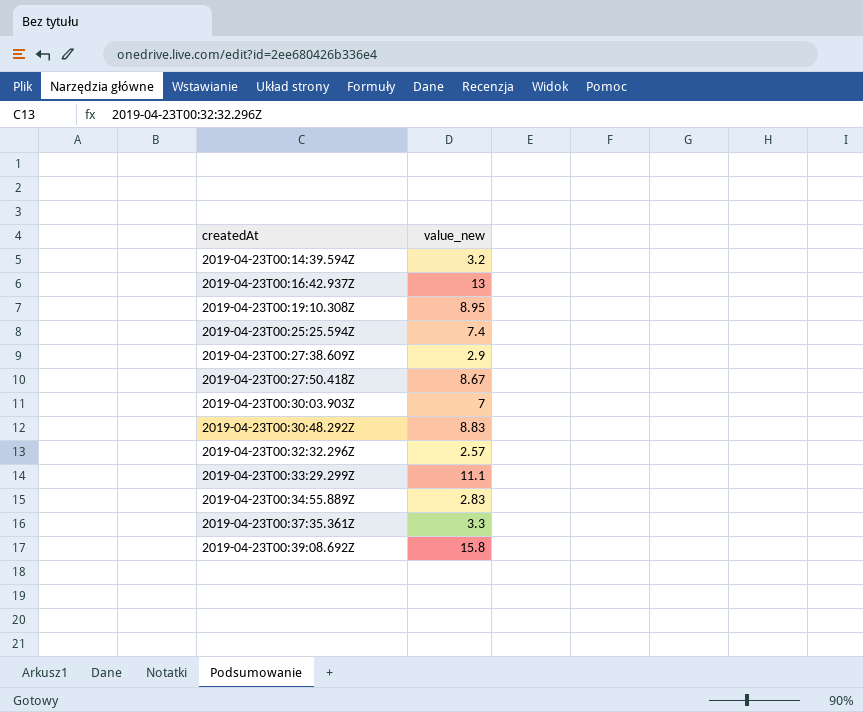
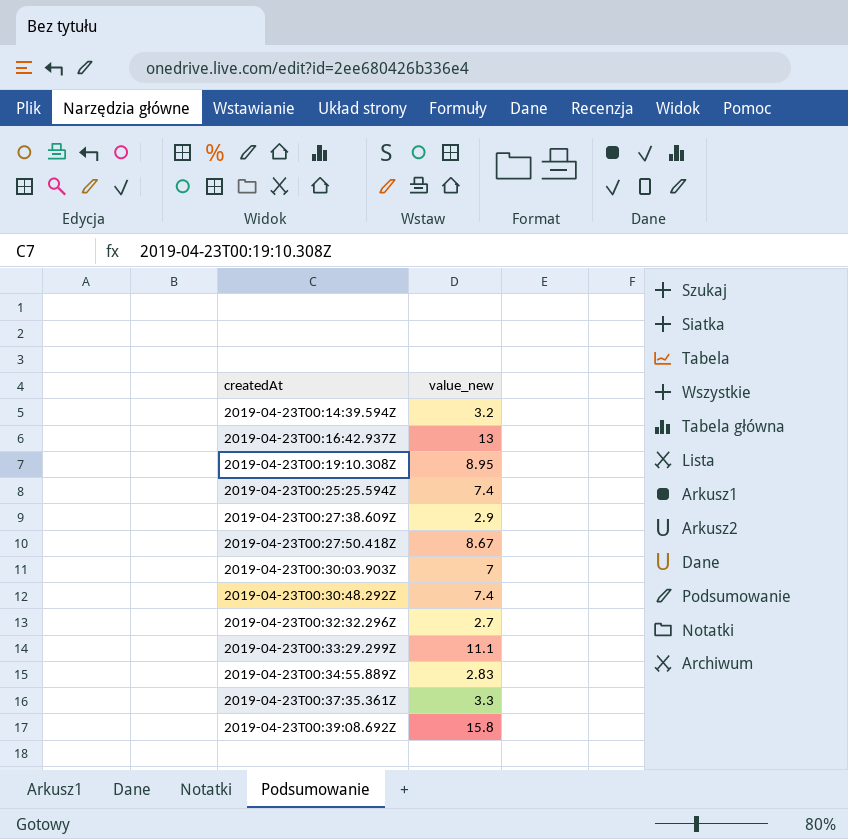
2019-04-23T00:30:48.292Z | value_new: 8.83 -> 7.4
2019-04-23T00:32:32.296Z | value_new: 2.57 -> 2.7

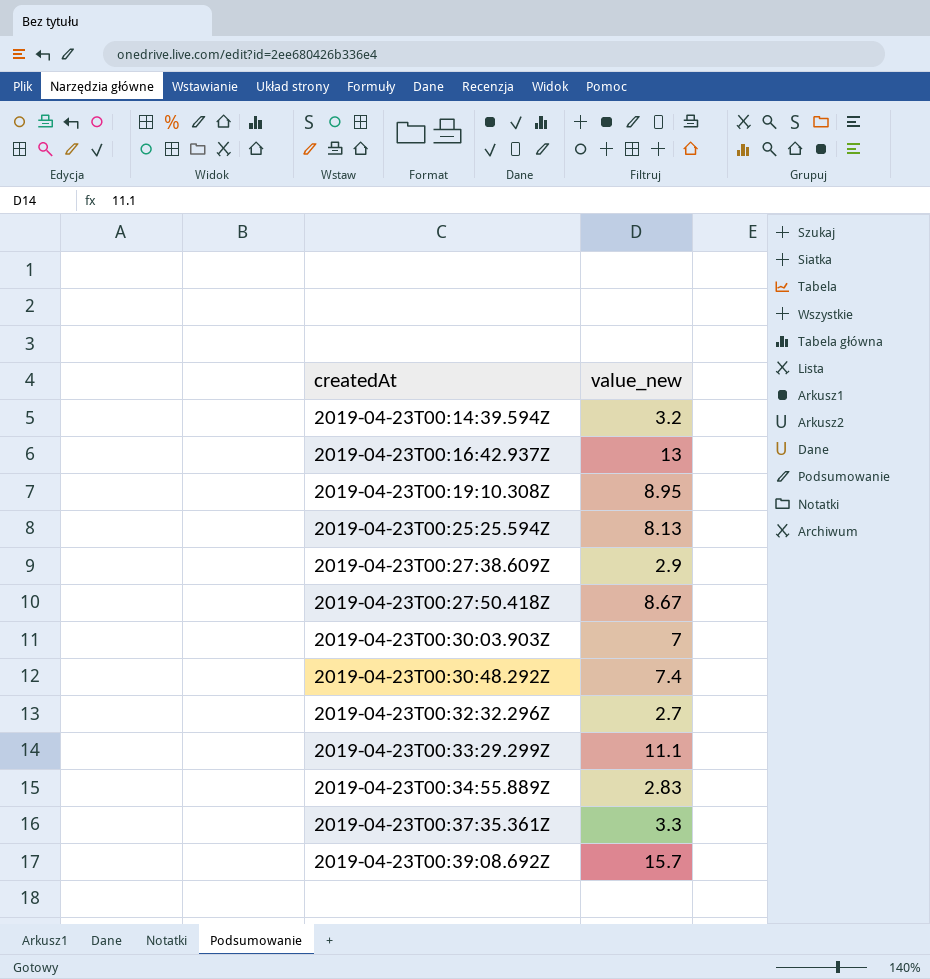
2019-04-23T00:25:25.594Z | value_new: 7.4 -> 8.13
2019-04-23T00:39:08.692Z | value_new: 15.8 -> 15.7

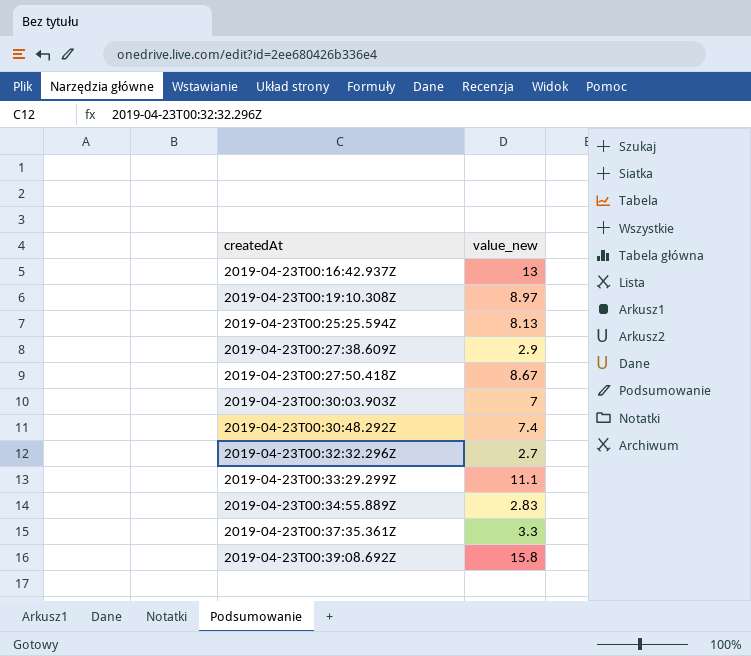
row 2019-04-23T00:14:39.594Z: 3.2 -> none
2019-04-23T00:19:10.308Z | value_new: 8.95 -> 8.97
2019-04-23T00:39:08.692Z | value_new: 15.7 -> 15.8

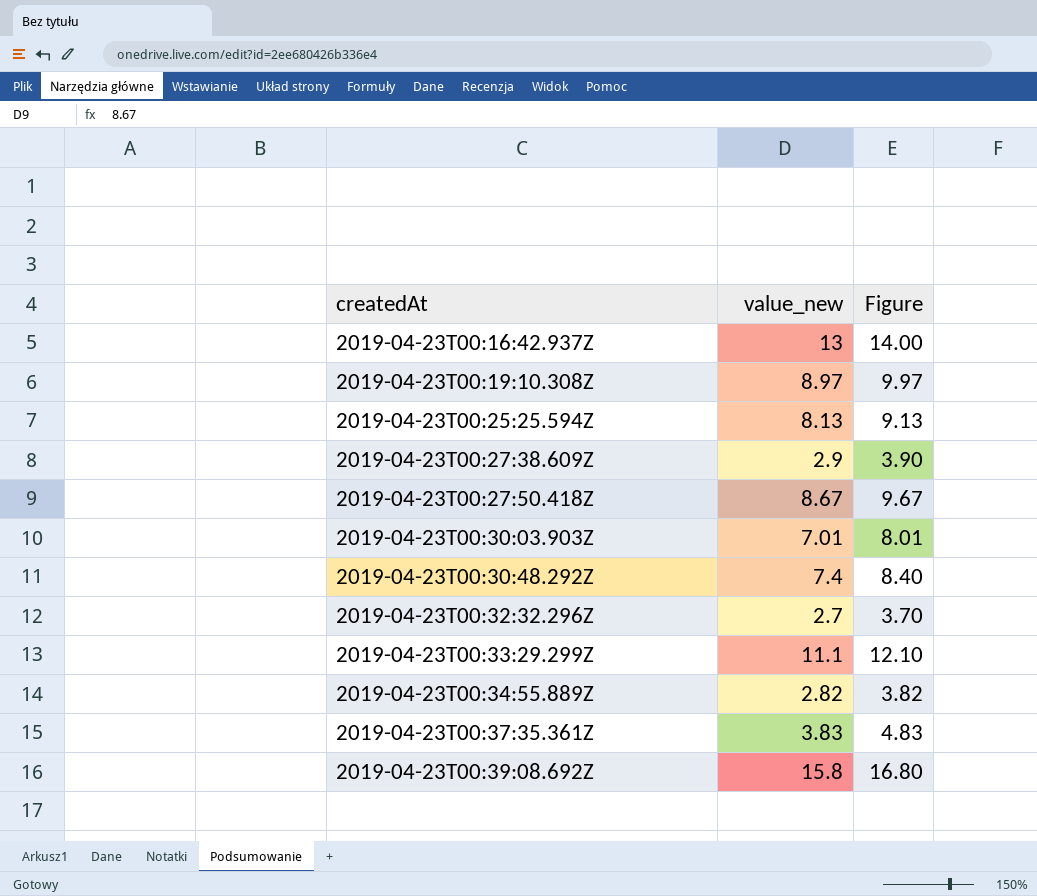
column Figure | formula: none -> [value_new] + 1
2019-04-23T00:30:03.903Z | value_new: 7 -> 7.01
2019-04-23T00:34:55.889Z | value_new: 2.83 -> 2.82
2019-04-23T00:37:35.361Z | value_new: 3.3 -> 3.83

